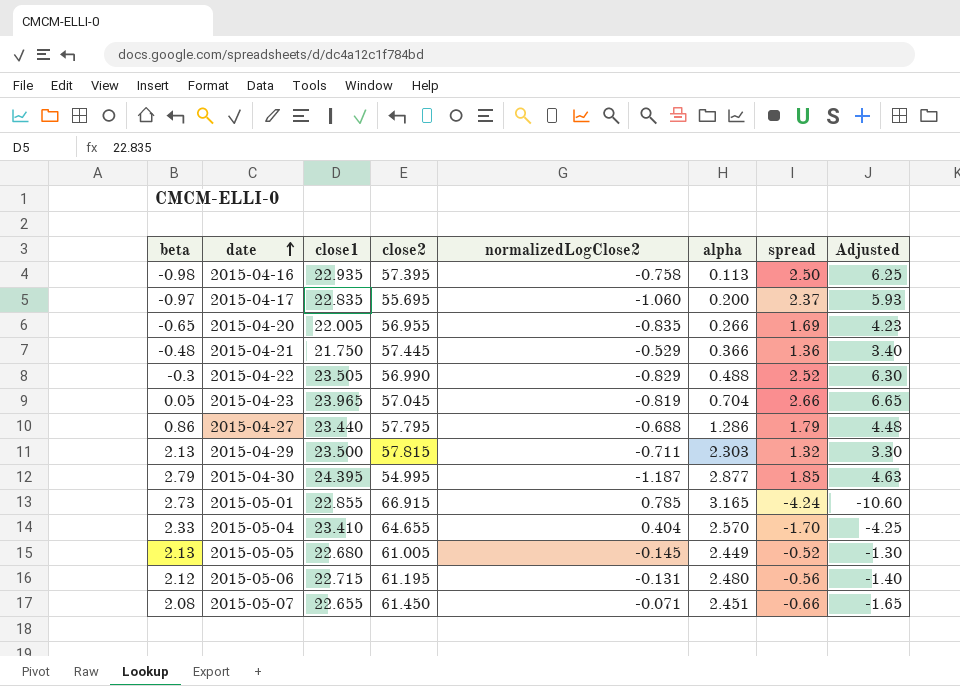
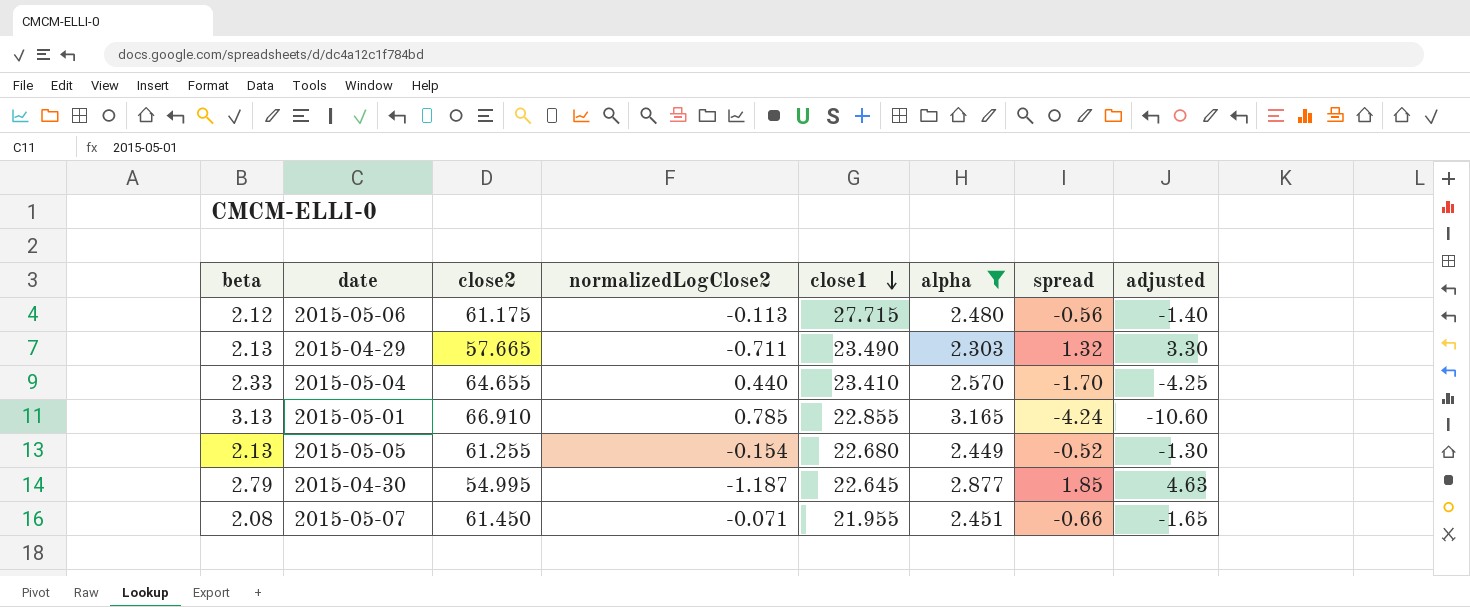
filter: none -> alpha >= 2.303
row order: date ascending -> close1 descending
column close1 | position: 3 -> 5
column name: Adjusted -> adjusted
2015-05-06 | close2: 61.195 -> 61.175
2015-05-06 | normalizedLogClose2: -0.131 -> -0.113
2015-05-06 | close1: 22.715 -> 27.715
2015-04-29 | close2: 57.815 -> 57.665
2015-04-29 | close1: 23.500 -> 23.490
2015-05-04 | normalizedLogClose2: 0.404 -> 0.440
2015-05-01 | beta: 2.73 -> 3.13
2015-05-01 | close2: 66.915 -> 66.910
2015-05-05 | close2: 61.005 -> 61.255
2015-05-05 | normalizedLogClose2: -0.145 -> -0.154
2015-04-30 | close1: 24.395 -> 22.645
2015-05-07 | close1: 22.655 -> 21.955

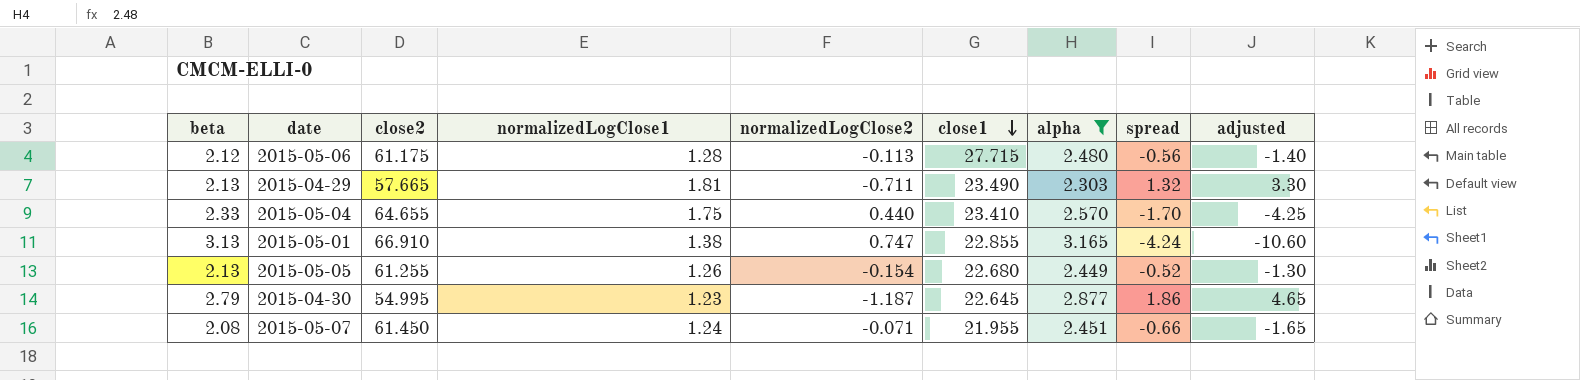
column normalizedLogClose1 | position: none -> 4
2015-05-01 | normalizedLogClose2: 0.785 -> 0.747
2015-04-30 | spread: 1.85 -> 1.86
2015-04-30 | adjusted: 4.63 -> 4.65

